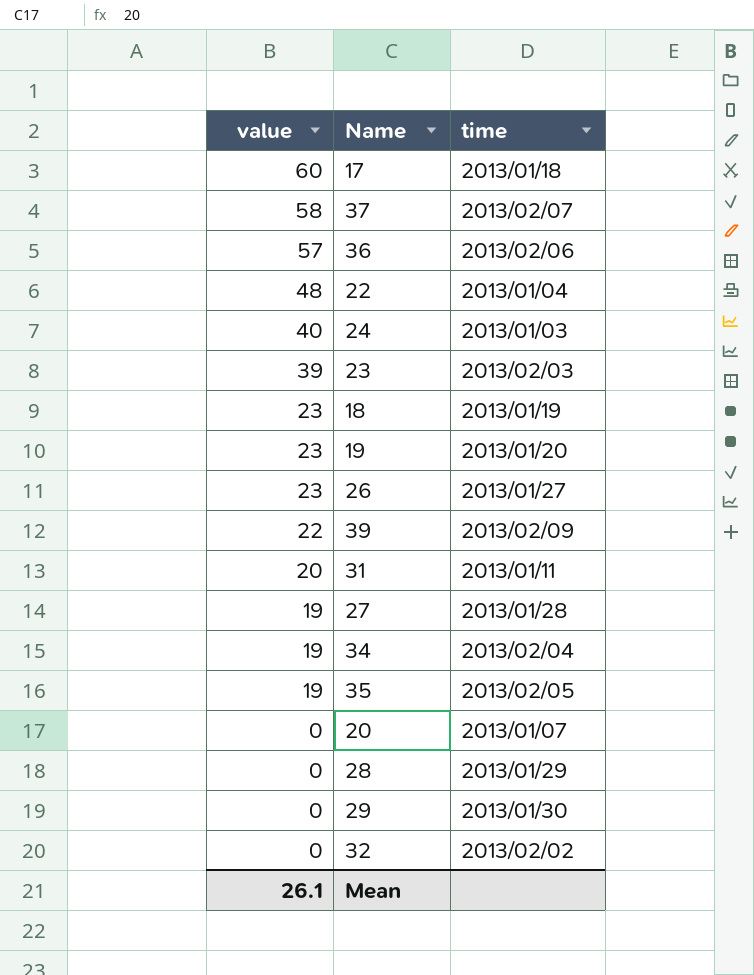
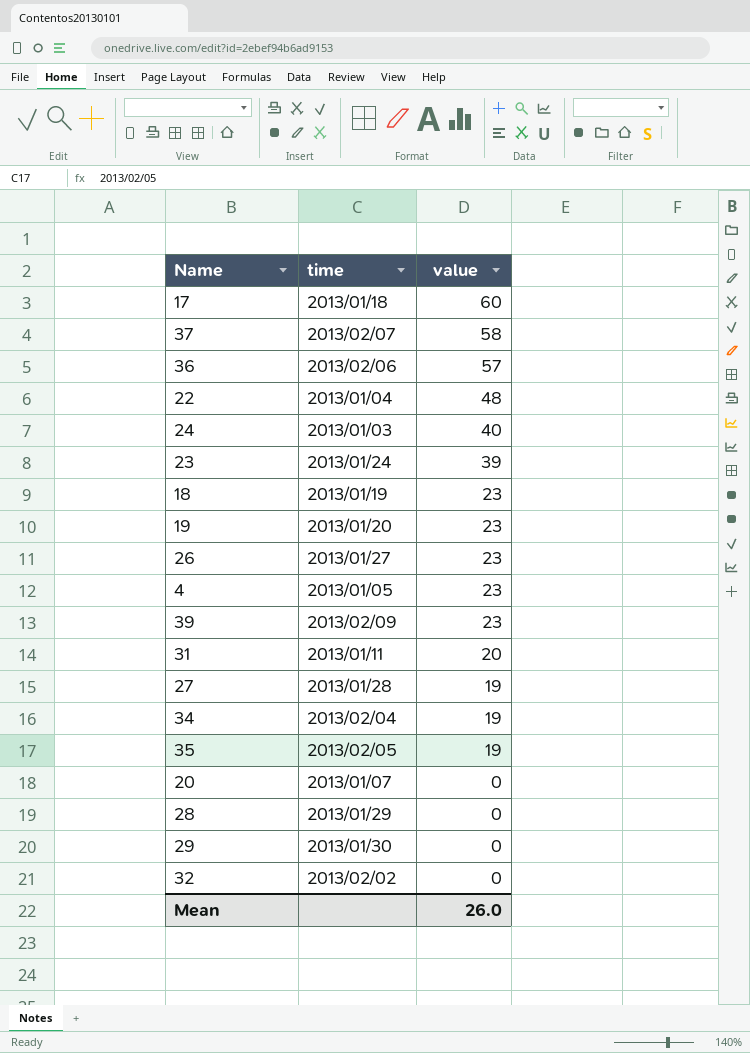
column value | position: 1 -> 3
23 | time: 2013/02/03 -> 2013/01/24
row 4: none -> 2013/01/05 | 23
39 | value: 22 -> 23
Mean | value: 26.1 -> 26.0

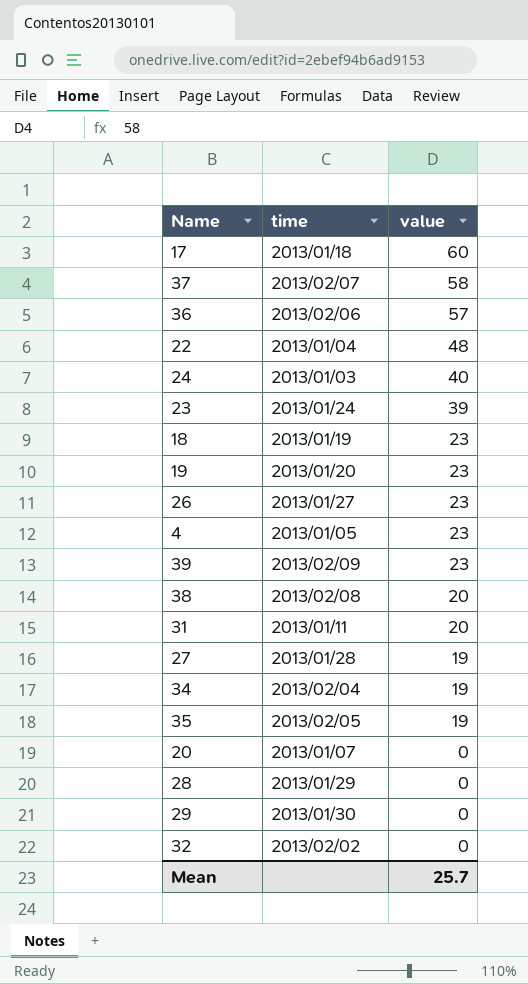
row 38: none -> 2013/02/08 | 20
Mean | value: 26.0 -> 25.7

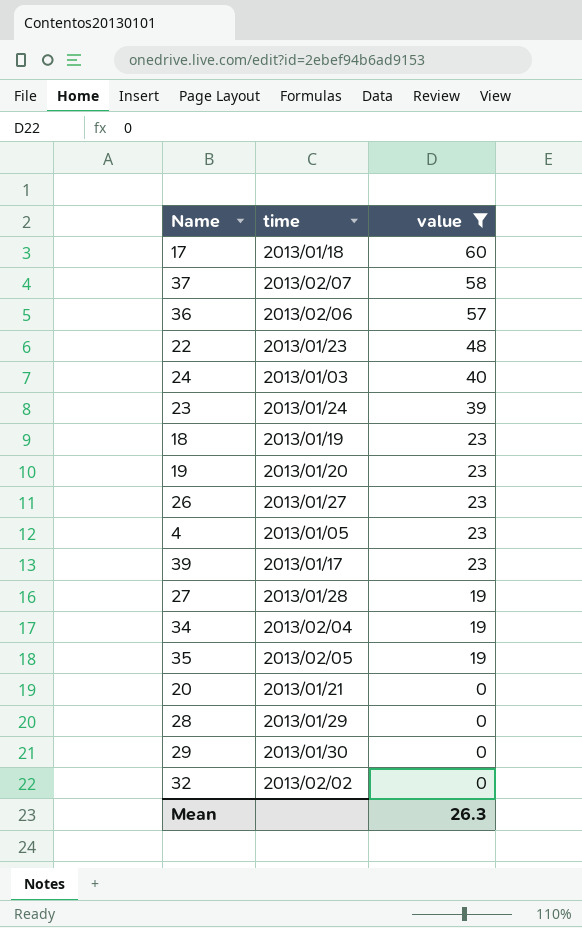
filter: none -> value != 20
22 | time: 2013/01/04 -> 2013/01/23
39 | time: 2013/02/09 -> 2013/01/17
20 | time: 2013/01/07 -> 2013/01/21
Mean | value: 25.7 -> 26.3

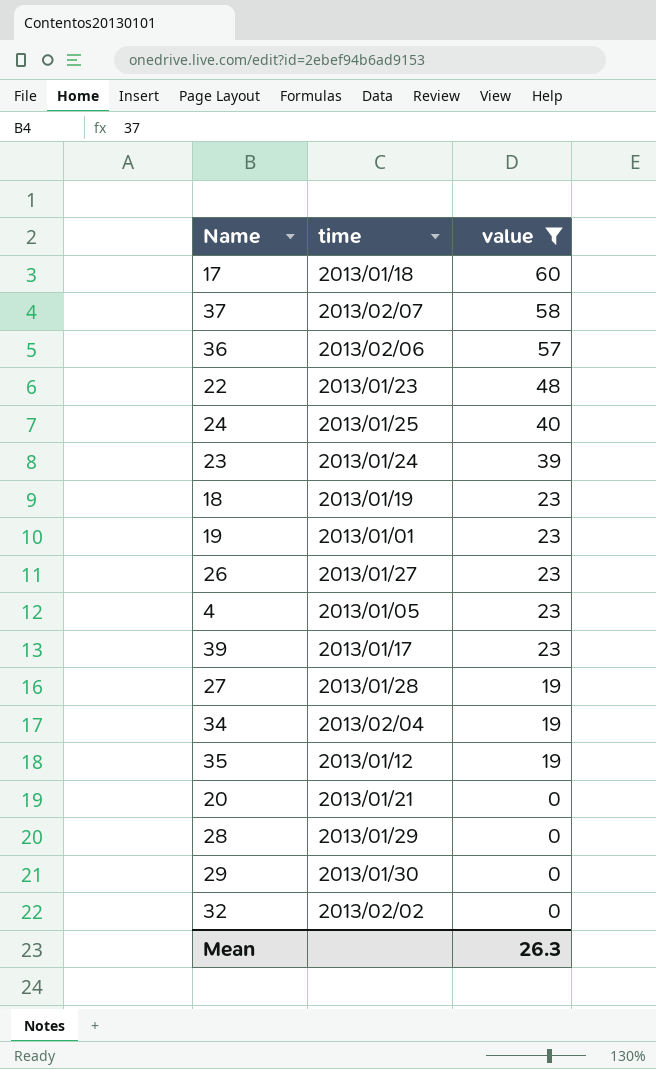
24 | time: 2013/01/03 -> 2013/01/25
19 | time: 2013/01/20 -> 2013/01/01
35 | time: 2013/02/05 -> 2013/01/12

